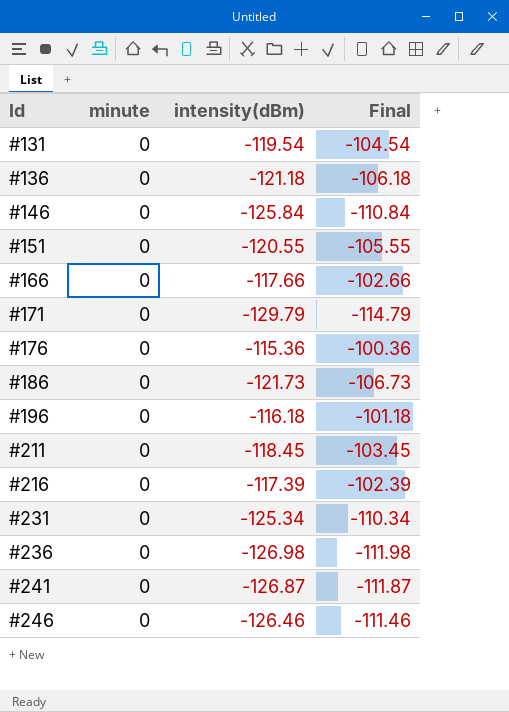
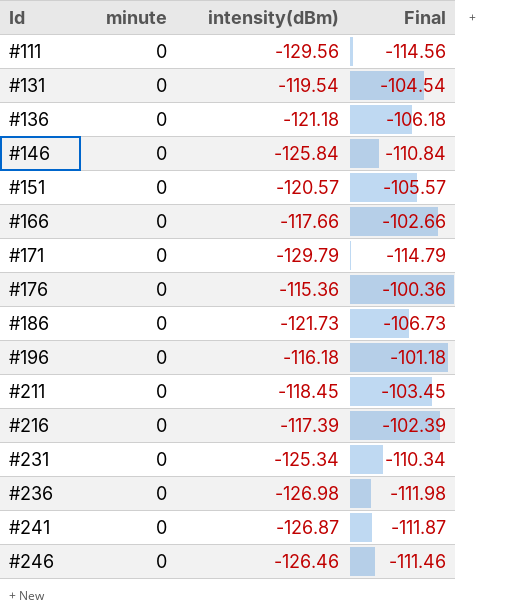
row #111: none -> 0 | -129.56 | -114.56
#151 | intensity(dBm): -120.55 -> -120.57
#151 | Final: -105.55 -> -105.57

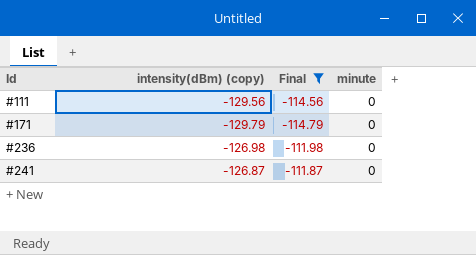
filter: none -> Final <= -111.87
column name: intensity(dBm) -> intensity(dBm) (copy)
column minute | position: 2 -> 4

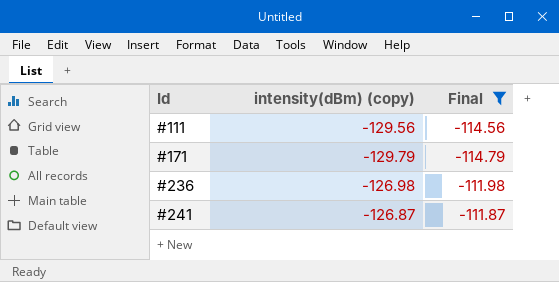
column minute | position: 4 -> none

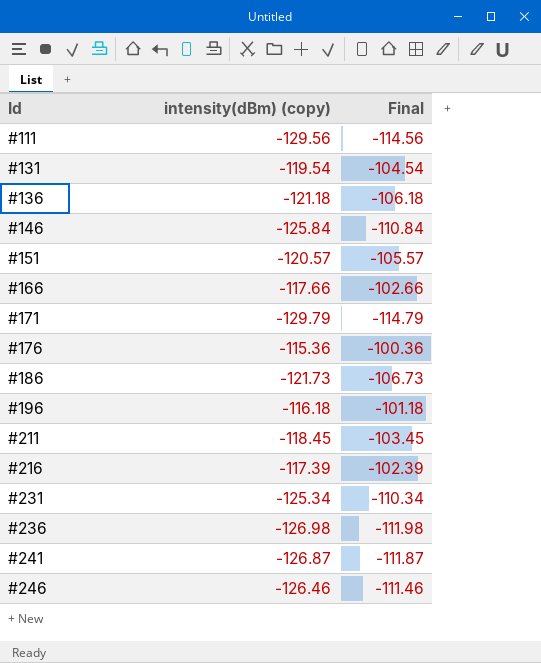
filter: Final <= -111.87 -> none

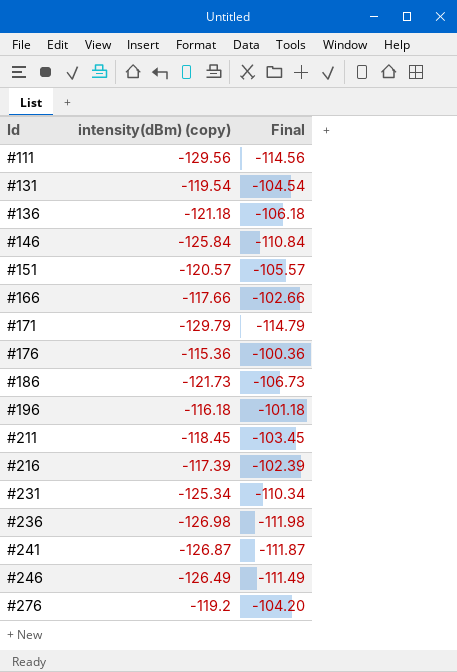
#246 | intensity(dBm) (copy): -126.46 -> -126.49
#246 | Final: -111.46 -> -111.49
row #276: none -> -119.2 | -104.20

